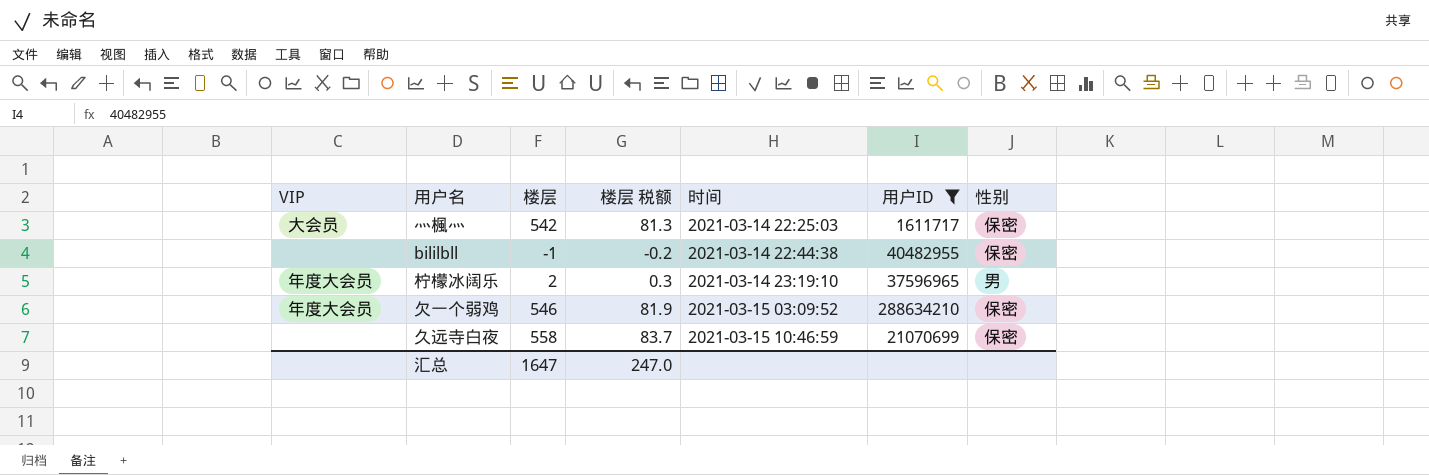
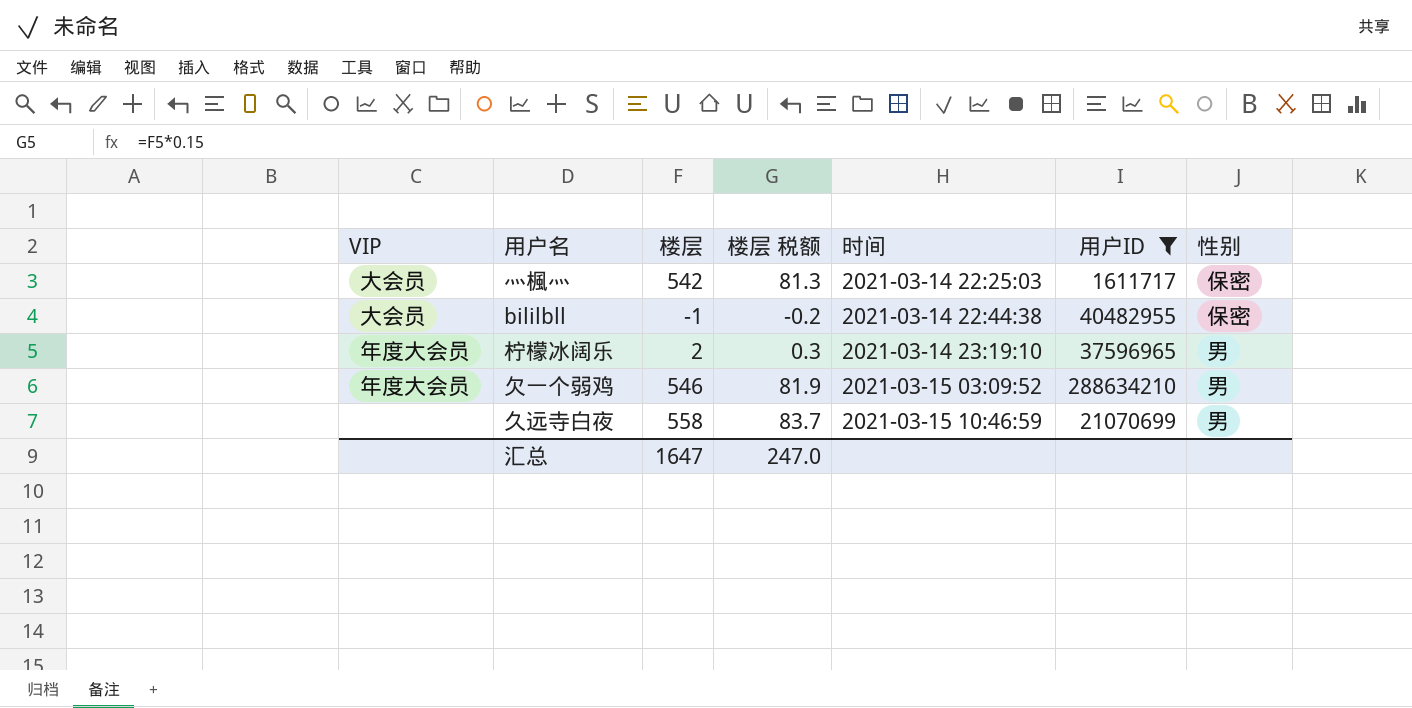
bililbll | VIP: none -> 大会员
欠一个弱鸡 | 性别: 保密 -> 男
久远寺白夜 | 性别: 保密 -> 男

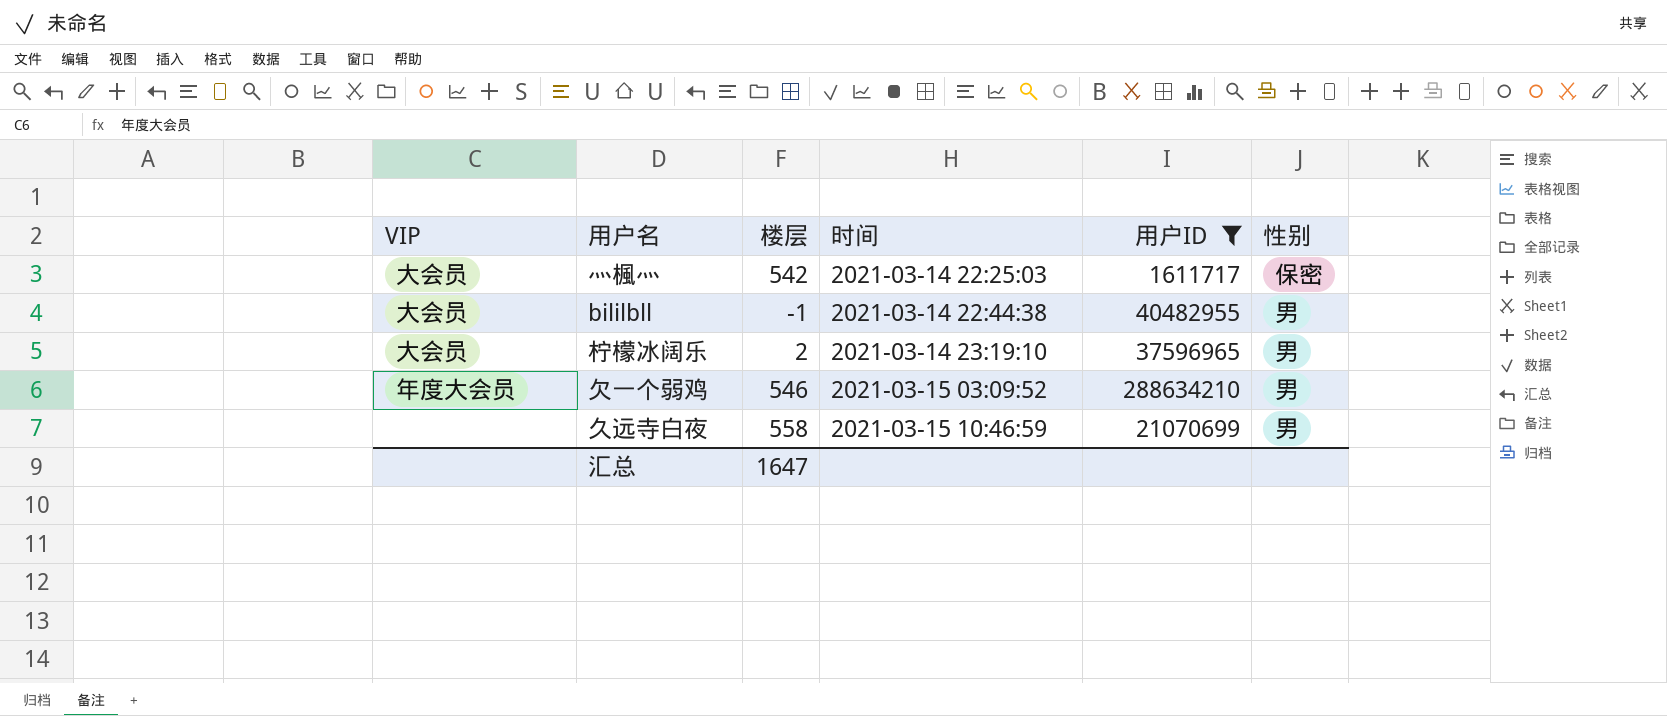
column 楼层 税额 | formula: [楼层] * 0.15 -> none
bililbll | 性别: 保密 -> 男
柠檬冰阔乐 | VIP: 年度大会员 -> 大会员

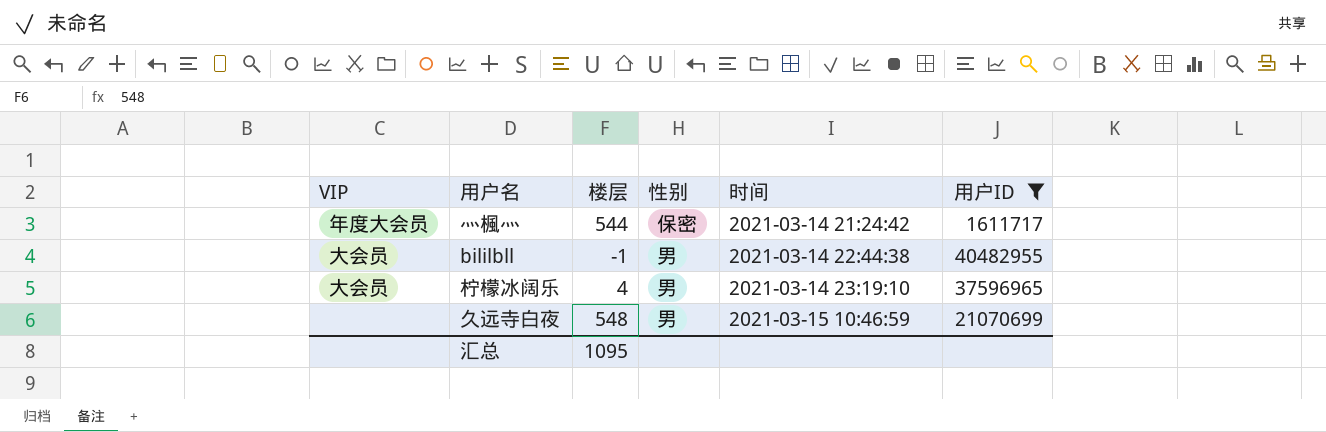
column 性别 | position: 6 -> 4
row 欠一个弱鸡: 年度大会员 | 546 | 2021-03-15 03:09:52 | 288634210 | 男 -> none
灬楓灬 | VIP: 大会员 -> 年度大会员
灬楓灬 | 楼层: 542 -> 544
灬楓灬 | 时间: 2021-03-14 22:25:03 -> 2021-03-14 21:24:42
柠檬冰阔乐 | 楼层: 2 -> 4
久远寺白夜 | 楼层: 558 -> 548
汇总 | 楼层: 1647 -> 1095

